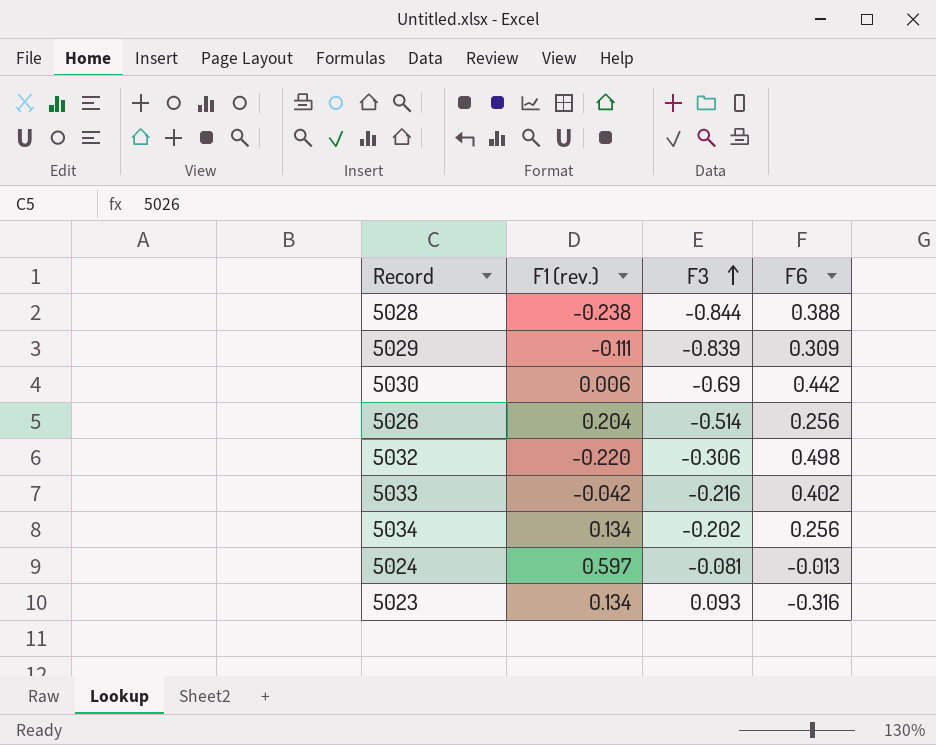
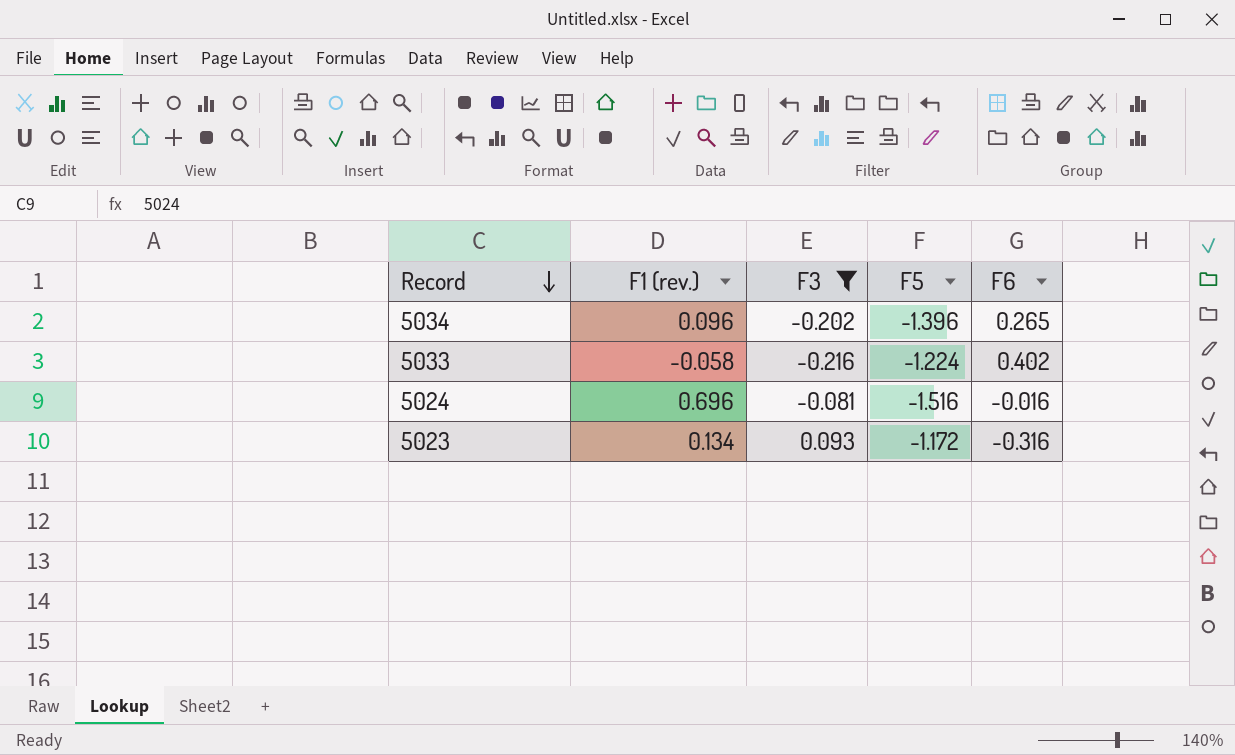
filter: none -> F3 >= -0.216
row order: F3 ascending -> Record descending
column F5 | position: none -> 4
5034 | F1 (rev.): 0.134 -> 0.096
5034 | F6: 0.256 -> 0.265
5033 | F1 (rev.): -0.042 -> -0.058
5024 | F1 (rev.): 0.597 -> 0.696
5024 | F6: -0.013 -> -0.016

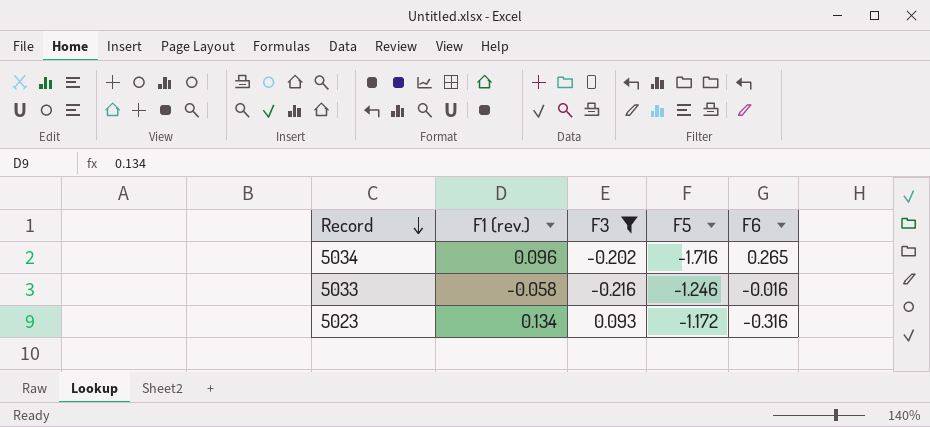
row 5024: 0.696 | -0.081 | -1.516 | -0.016 -> none
5034 | F5: -1.396 -> -1.716
5033 | F5: -1.224 -> -1.246
5033 | F6: 0.402 -> -0.016

